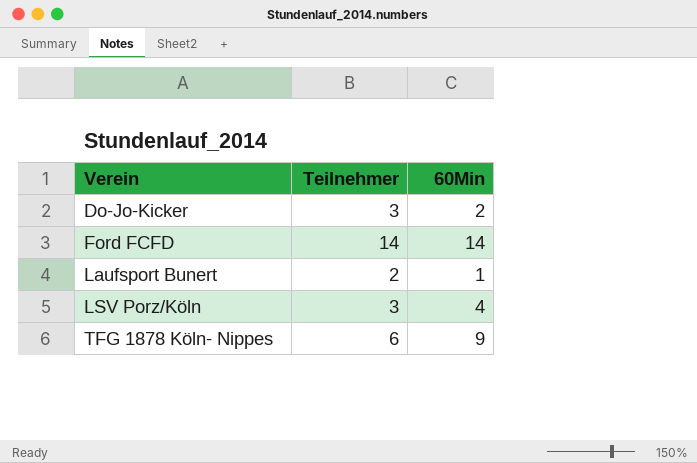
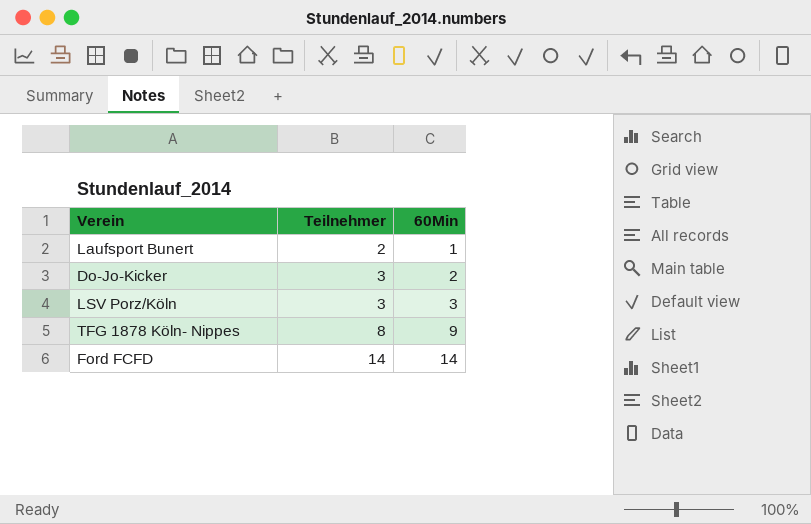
row order: Verein ascending -> Teilnehmer ascending
LSV Porz/Köln | 60Min: 4 -> 3
TFG 1878 Köln- Nippes | Teilnehmer: 6 -> 8

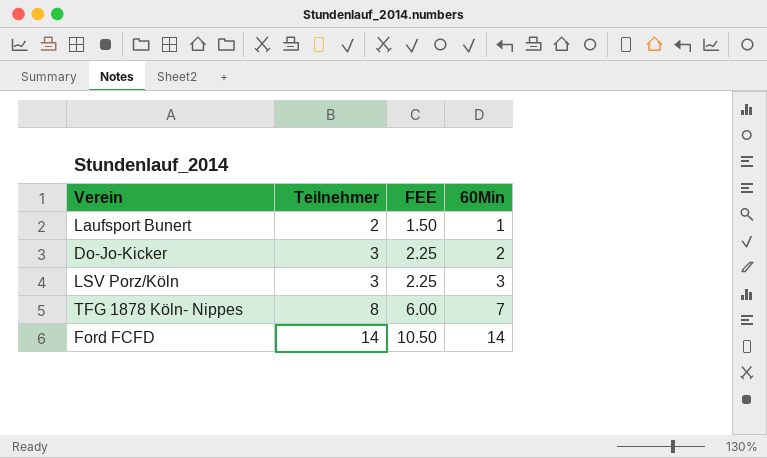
column FEE | formula: none -> [Teilnehmer] * 0.75
TFG 1878 Köln- Nippes | 60Min: 9 -> 7

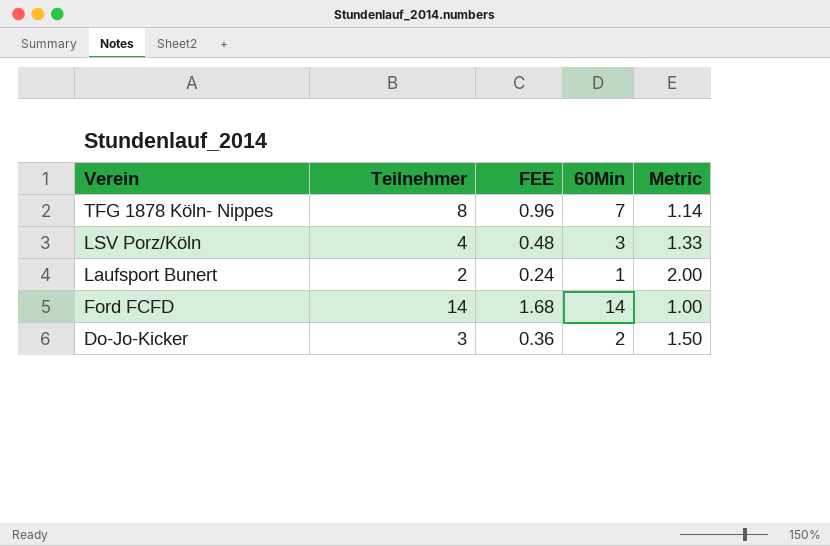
row order: Teilnehmer ascending -> Verein descending
column FEE | formula: [Teilnehmer] * 0.75 -> [Teilnehmer] * 0.12
column Metric | formula: none -> [Teilnehmer] / [60Min]
LSV Porz/Köln | Teilnehmer: 3 -> 4

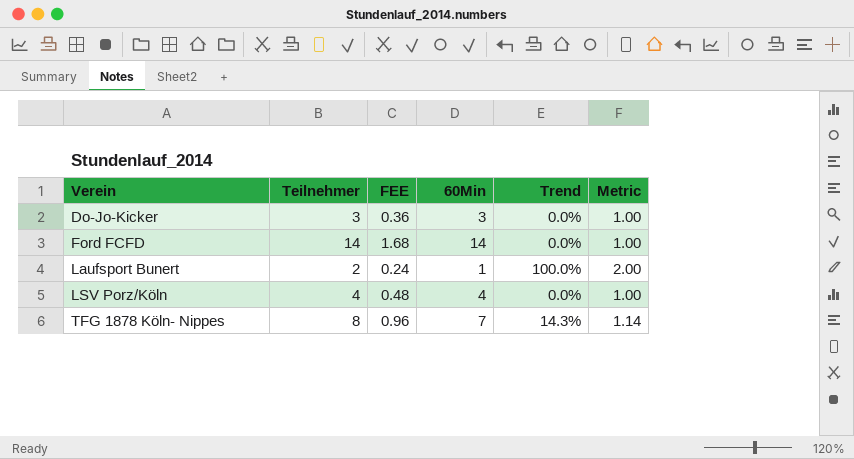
row order: Verein descending -> Verein ascending
column Trend | formula: none -> ([Teilnehmer] - [60Min]) / [60Min]
Do-Jo-Kicker | 60Min: 2 -> 3
Do-Jo-Kicker | Metric: 1.50 -> 1.00
LSV Porz/Köln | 60Min: 3 -> 4
LSV Porz/Köln | Metric: 1.33 -> 1.00

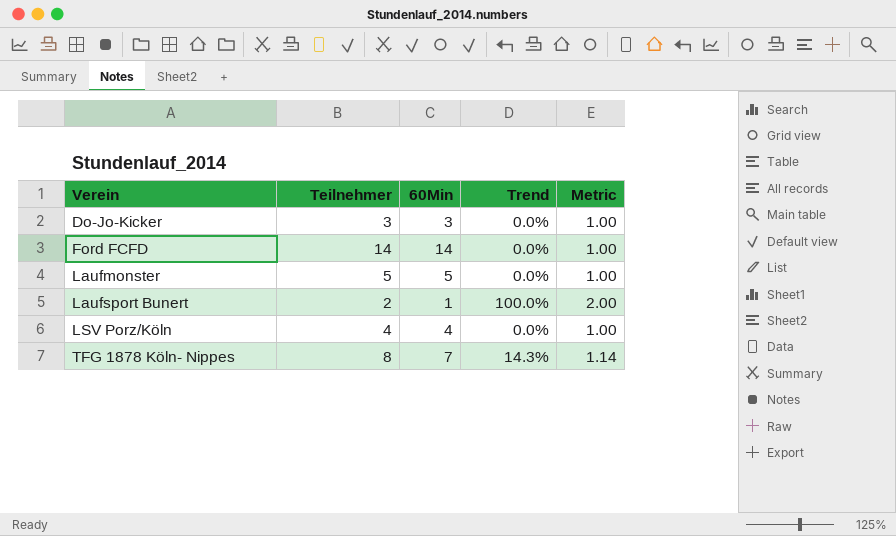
column FEE | formula: [Teilnehmer] * 0.12 -> none
row Laufmonster: none -> 5 | 5 | 0.0% | 1.00

